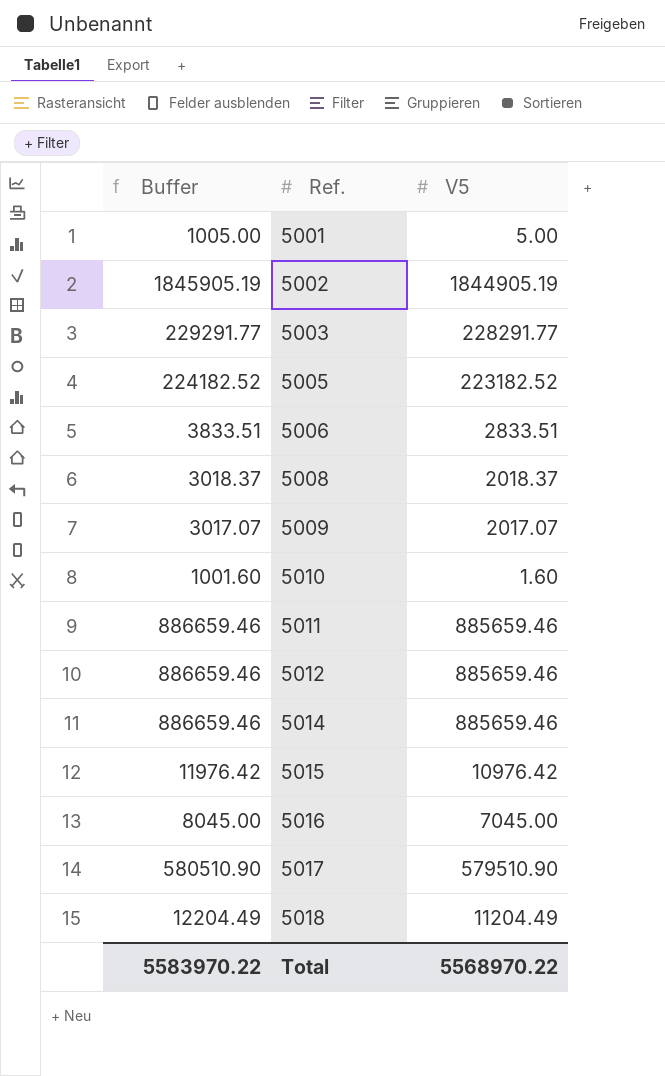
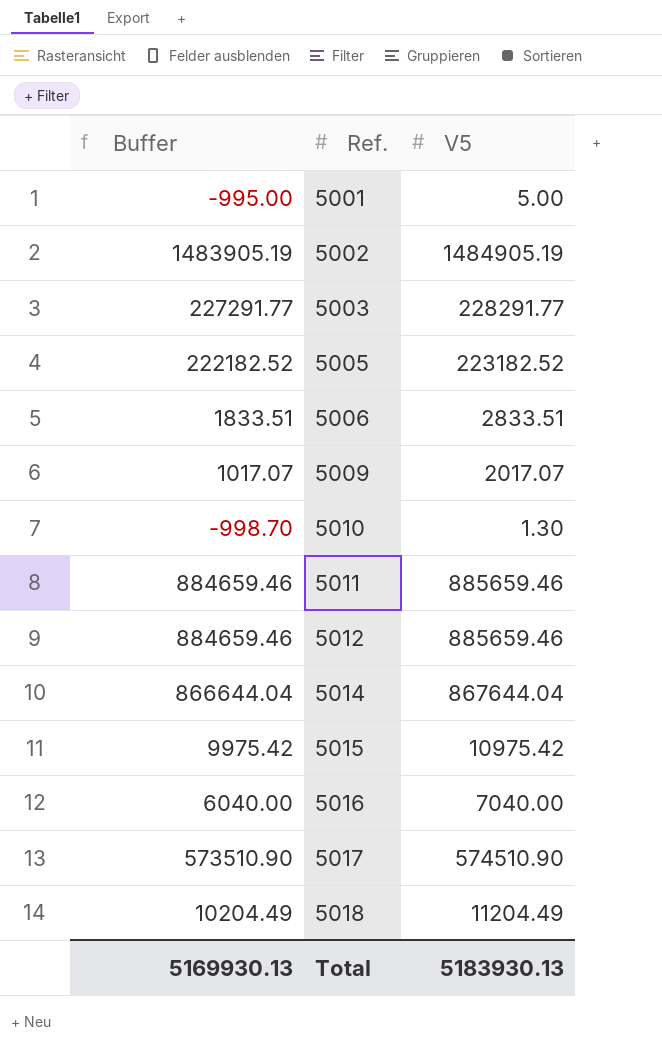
column Buffer | formula: [V5] + 1000 -> [V5] - 1000
row 5008: 3018.37 | 2018.37 -> none
5002 | V5: 1844905.19 -> 1484905.19
5010 | V5: 1.60 -> 1.30
5014 | V5: 885659.46 -> 867644.04
5015 | V5: 10976.42 -> 10975.42
5016 | V5: 7045.00 -> 7040.00
5017 | V5: 579510.90 -> 574510.90
Total | Buffer: 5583970.22 -> 5169930.13
Total | V5: 5568970.22 -> 5183930.13

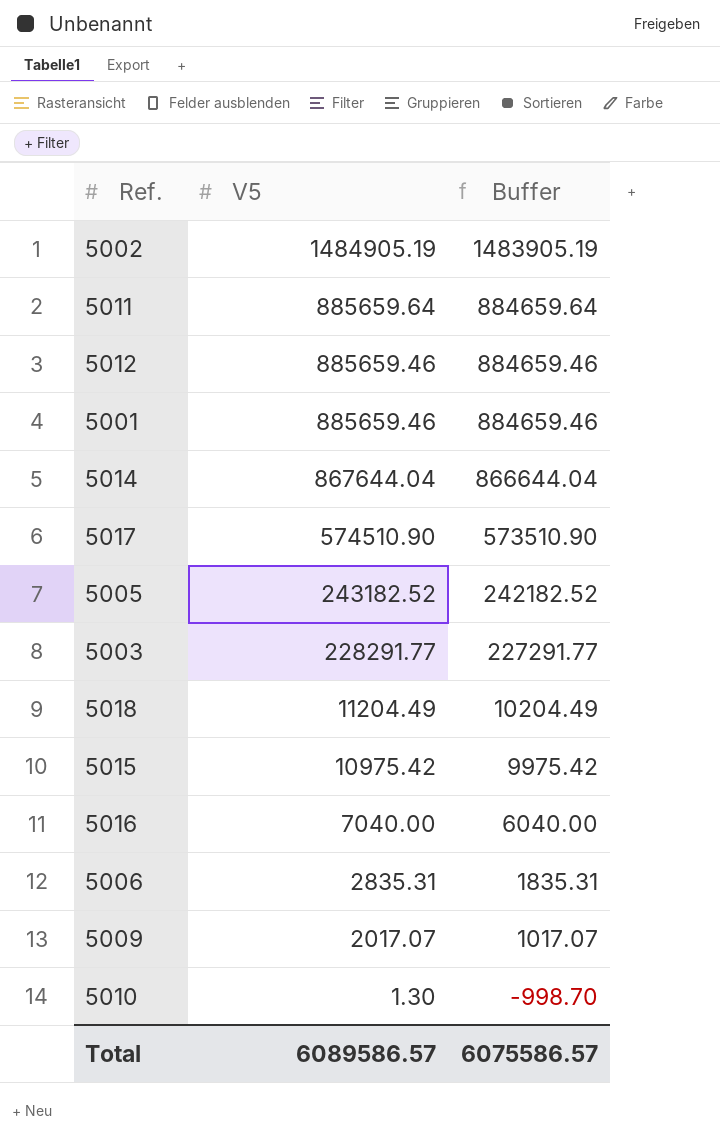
row order: Ref. ascending -> V5 descending
column Buffer | position: 1 -> 3
5011 | V5: 885659.46 -> 885659.64
5011 | Buffer: 884659.46 -> 884659.64
5001 | V5: 5.00 -> 885659.46
5001 | Buffer: -995.00 -> 884659.46
5005 | V5: 223182.52 -> 243182.52
5005 | Buffer: 222182.52 -> 242182.52
5006 | V5: 2833.51 -> 2835.31
5006 | Buffer: 1833.51 -> 1835.31
Total | V5: 5183930.13 -> 6089586.57
Total | Buffer: 5169930.13 -> 6075586.57

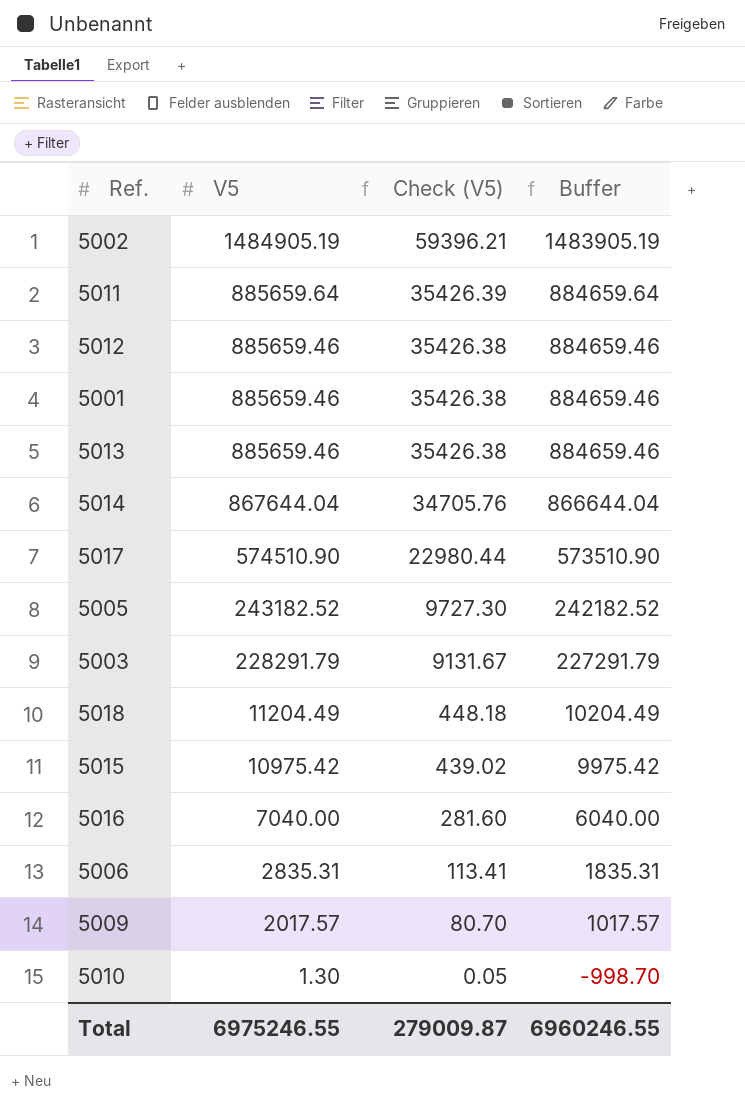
column Check (V5) | formula: none -> [V5] * 0.04
row 5013: none -> 885659.46 | 35426.38 | 884659.46
5003 | V5: 228291.77 -> 228291.79
5003 | Buffer: 227291.77 -> 227291.79
5009 | V5: 2017.07 -> 2017.57
5009 | Buffer: 1017.07 -> 1017.57
Total | V5: 6089586.57 -> 6975246.55
Total | Buffer: 6075586.57 -> 6960246.55

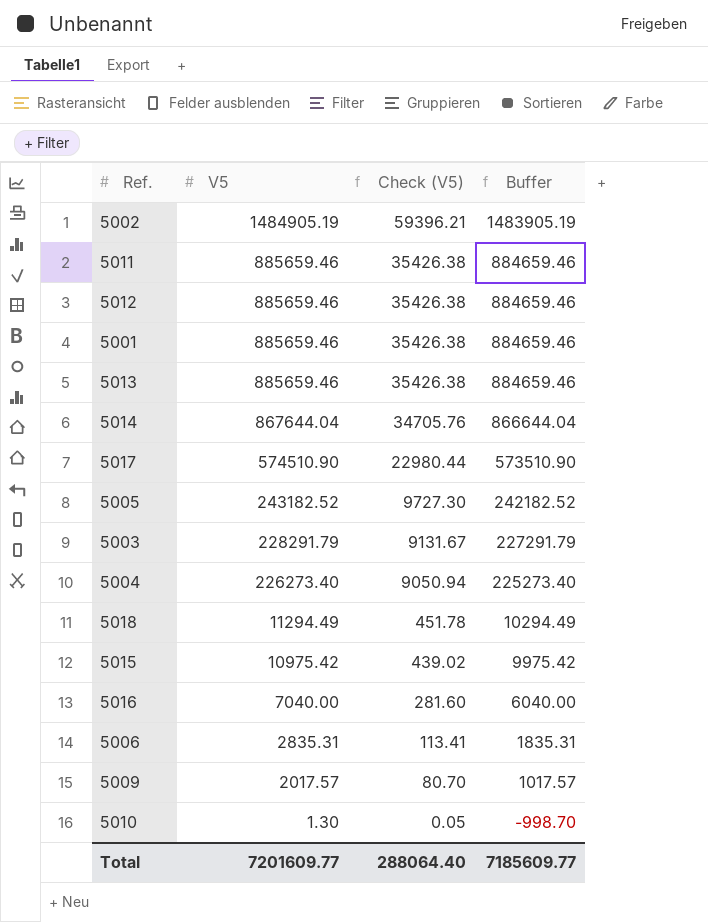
5011 | V5: 885659.64 -> 885659.46
5011 | Check (V5): 35426.39 -> 35426.38
5011 | Buffer: 884659.64 -> 884659.46
row 5004: none -> 226273.40 | 9050.94 | 225273.40
5018 | V5: 11204.49 -> 11294.49
5018 | Check (V5): 448.18 -> 451.78
5018 | Buffer: 10204.49 -> 10294.49
Total | V5: 6975246.55 -> 7201609.77
Total | Check (V5): 279009.87 -> 288064.40
Total | Buffer: 6960246.55 -> 7185609.77

